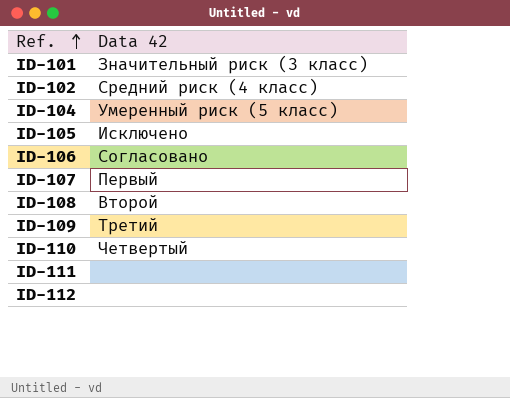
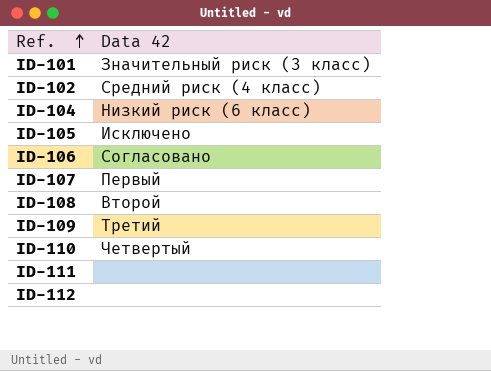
ID-104 | Data 42: Умеренный риск (5 класс) -> Низкий риск (6 класс)

